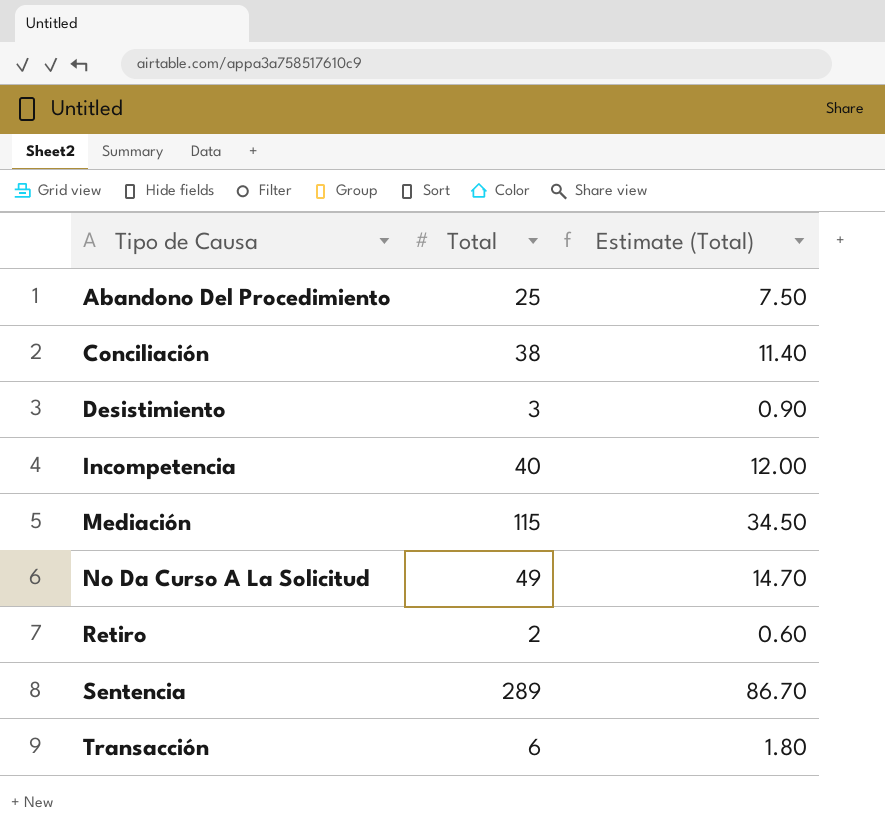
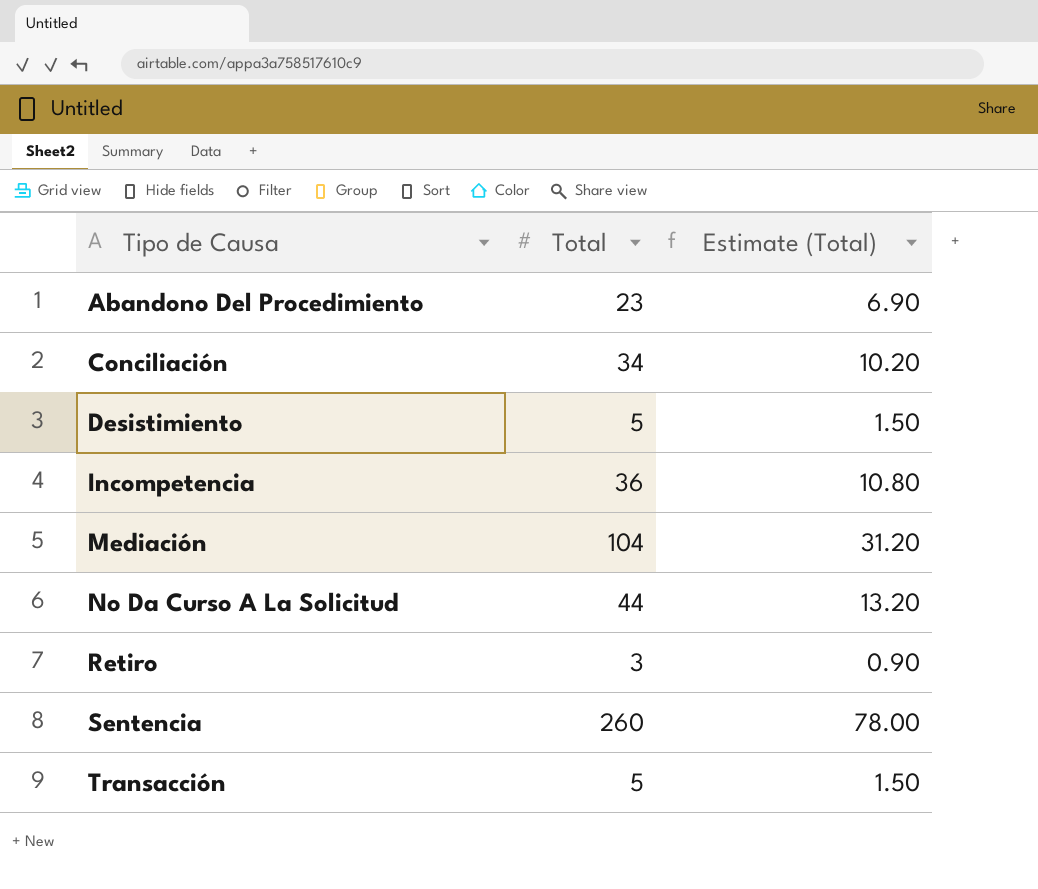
Abandono Del Procedimiento | Total: 25 -> 23
Abandono Del Procedimiento | Estimate (Total): 7.50 -> 6.90
Conciliación | Total: 38 -> 34
Conciliación | Estimate (Total): 11.40 -> 10.20
Desistimiento | Total: 3 -> 5
Desistimiento | Estimate (Total): 0.90 -> 1.50
Incompetencia | Total: 40 -> 36
Incompetencia | Estimate (Total): 12.00 -> 10.80
Mediación | Total: 115 -> 104
Mediación | Estimate (Total): 34.50 -> 31.20
No Da Curso A La Solicitud | Total: 49 -> 44
No Da Curso A La Solicitud | Estimate (Total): 14.70 -> 13.20
Retiro | Total: 2 -> 3
Retiro | Estimate (Total): 0.60 -> 0.90
Sentencia | Total: 289 -> 260
Sentencia | Estimate (Total): 86.70 -> 78.00
Transacción | Total: 6 -> 5
Transacción | Estimate (Total): 1.80 -> 1.50

